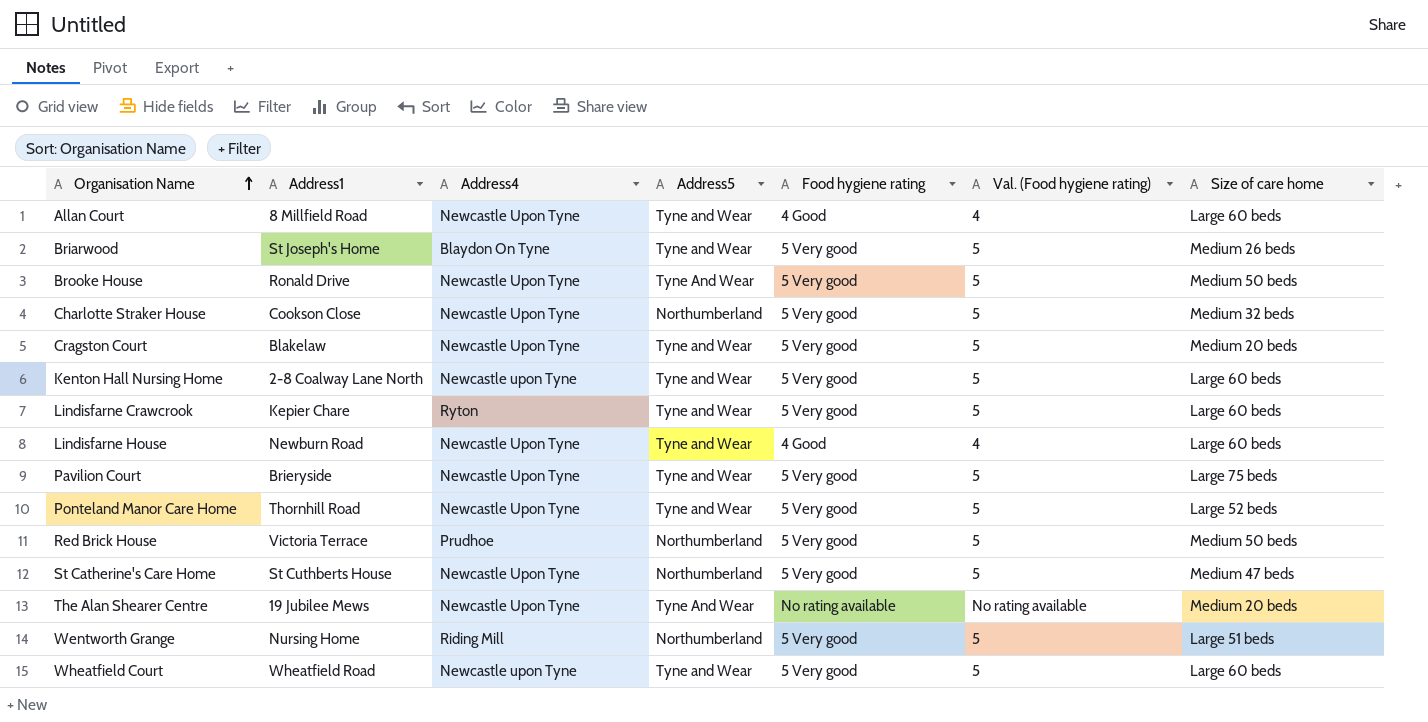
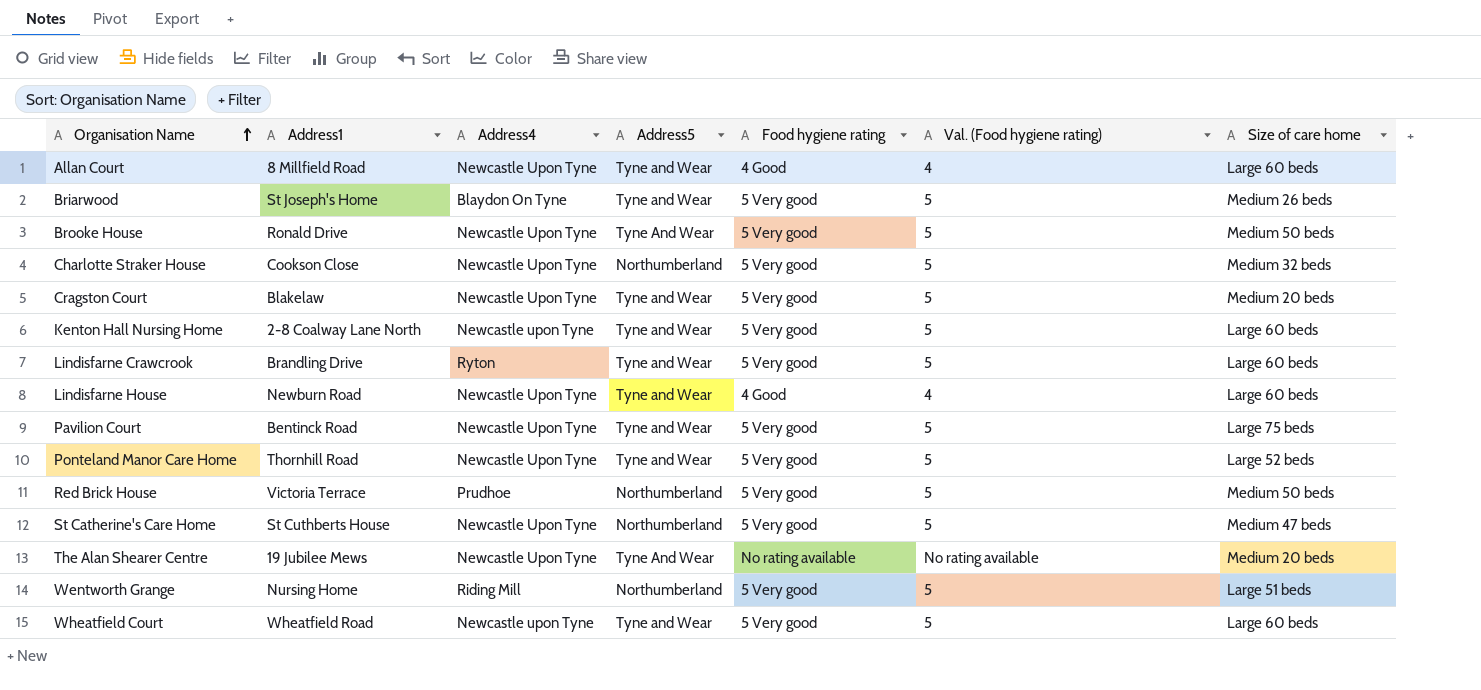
Lindisfarne Crawcrook | Address1: Kepier Chare -> Brandling Drive
Pavilion Court | Address1: Brieryside -> Bentinck Road

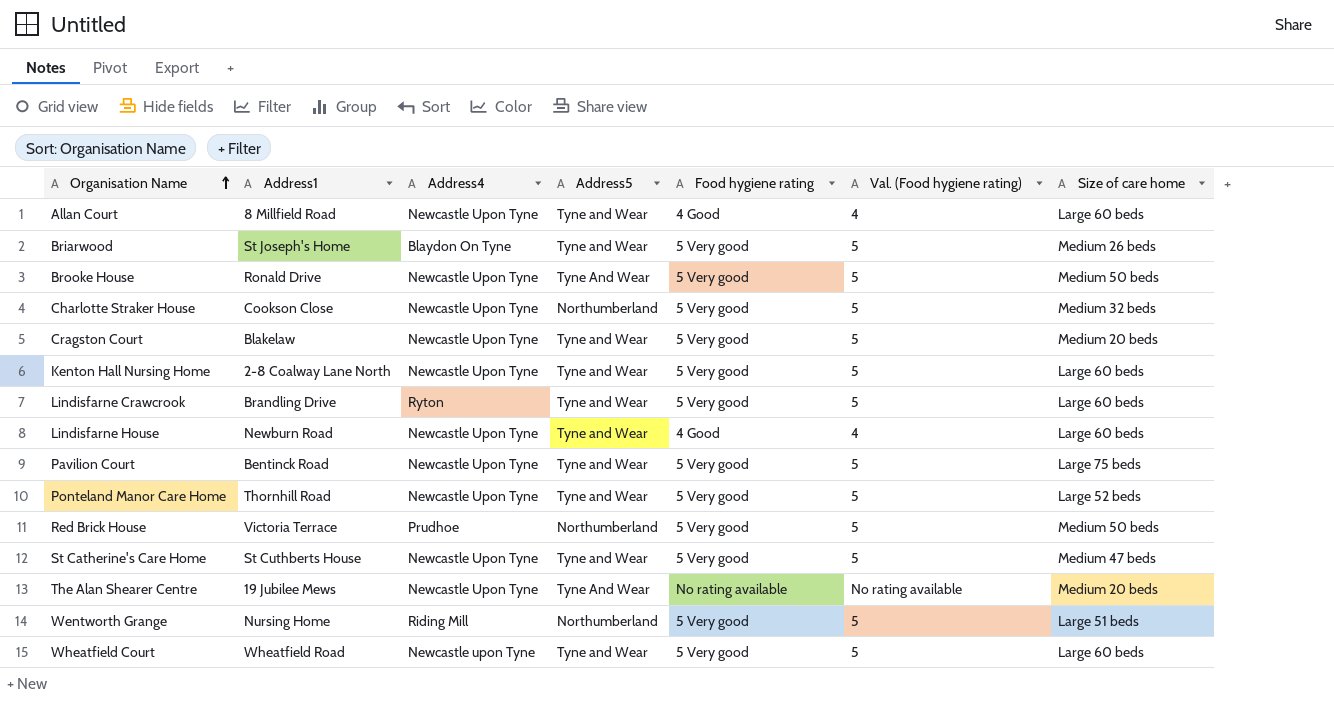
Kenton Hall Nursing Home | Address4: Newcastle upon Tyne -> Newcastle Upon Tyne
St Catherine's Care Home | Address5: Northumberland -> Tyne and Wear

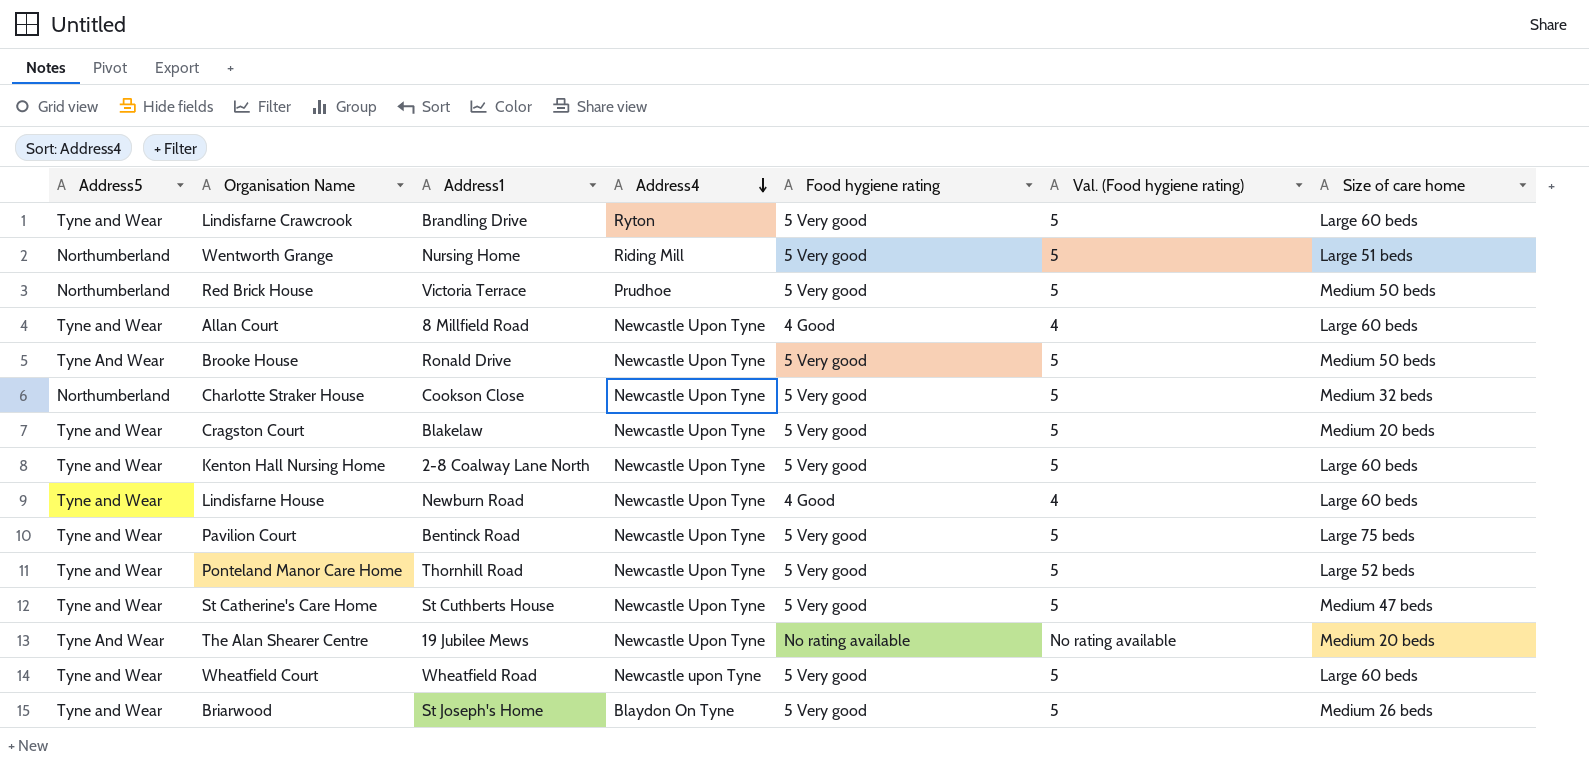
row order: Organisation Name ascending -> Address4 descending
column Address5 | position: 4 -> 1

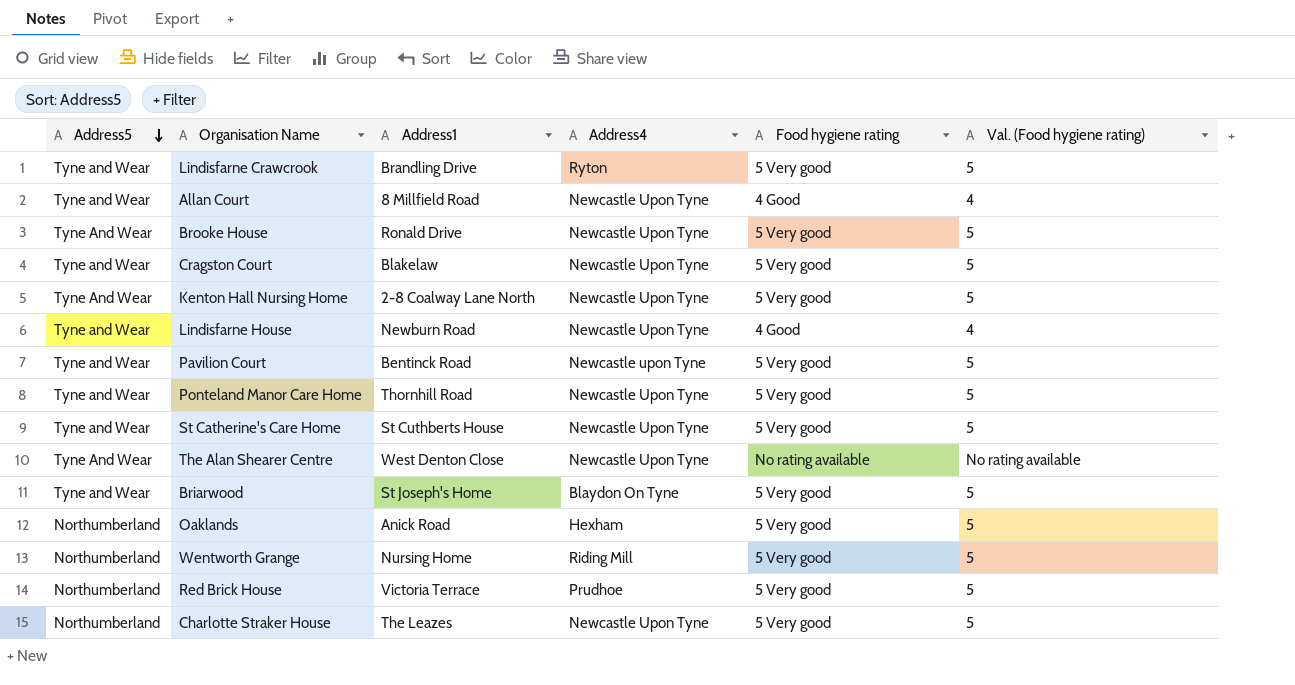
row order: Address4 descending -> Address5 descending
column Size of care home | position: 7 -> none
row Wheatfield Court: Tyne and Wear | Wheatfield Road | Newcastle upon Tyne | 5 Very good | 5 | Large 60 beds -> none
Kenton Hall Nursing Home | Address5: Tyne and Wear -> Tyne And Wear
Pavilion Court | Address4: Newcastle Upon Tyne -> Newcastle upon Tyne
The Alan Shearer Centre | Address1: 19 Jubilee Mews -> West Denton Close
row Oaklands: none -> Northumberland | Anick Road | Hexham | 5 Very good | 5
Charlotte Straker House | Address1: Cookson Close -> The Leazes

